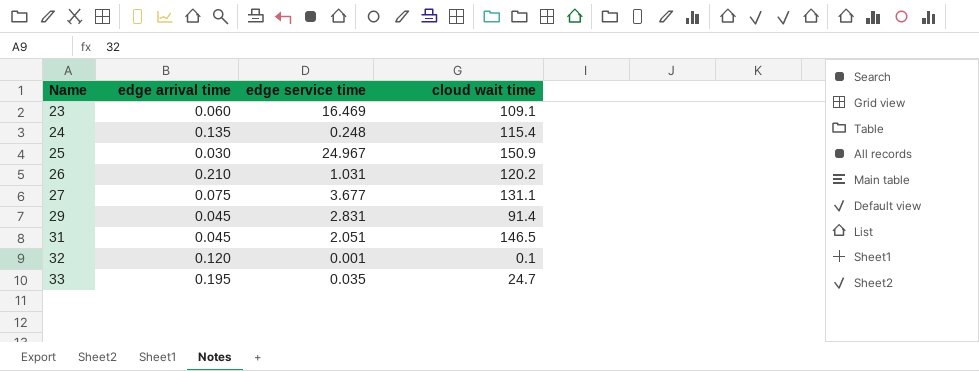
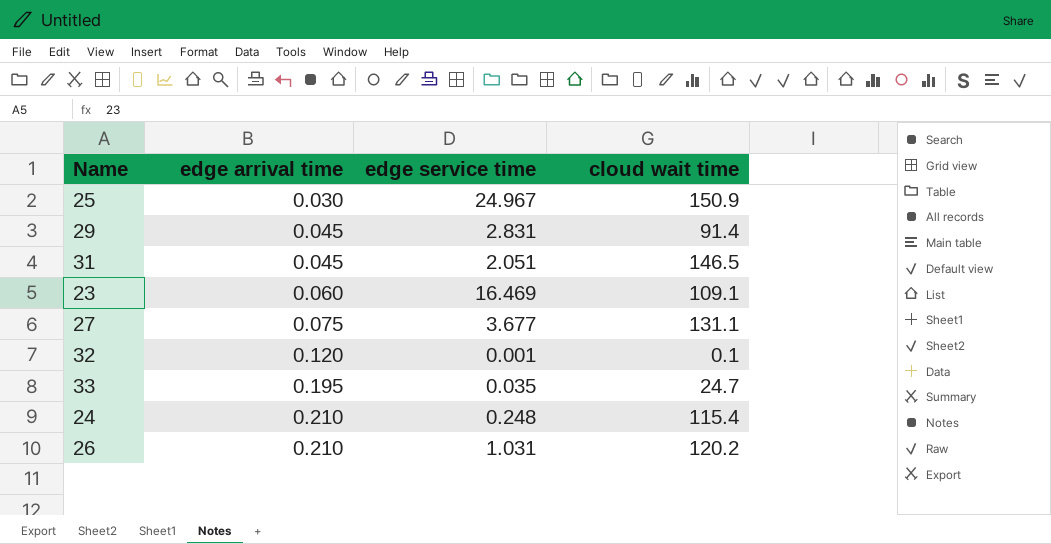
row order: Name ascending -> edge arrival time ascending
24 | edge arrival time: 0.135 -> 0.210

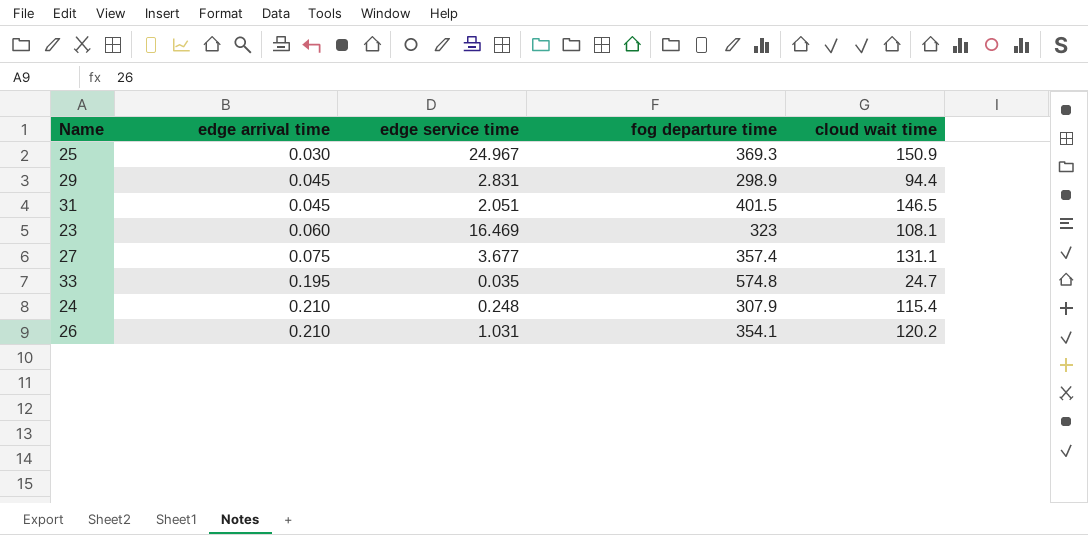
column fog departure time | position: none -> 4
row 32: 0.120 | 0.001 | 0.1 -> none
29 | cloud wait time: 91.4 -> 94.4
23 | cloud wait time: 109.1 -> 108.1

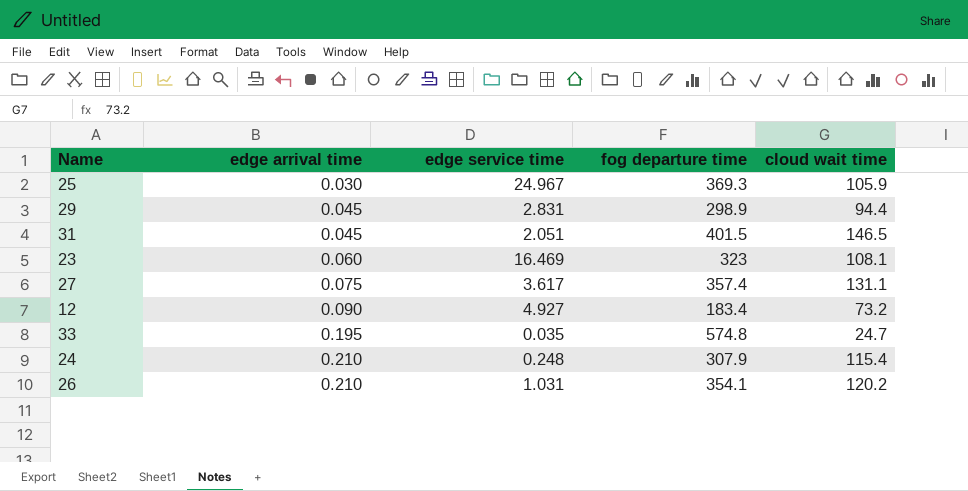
25 | cloud wait time: 150.9 -> 105.9
27 | edge service time: 3.677 -> 3.617
row 12: none -> 0.090 | 4.927 | 183.4 | 73.2

